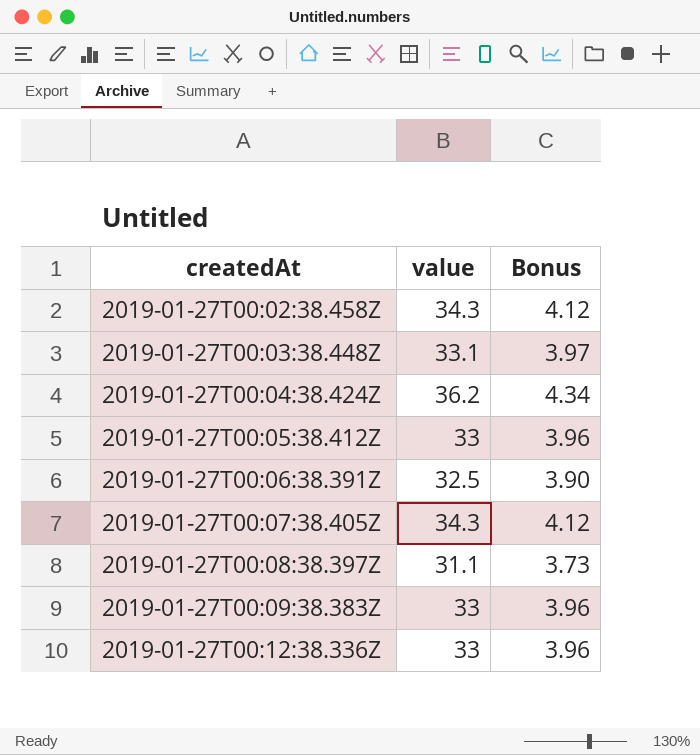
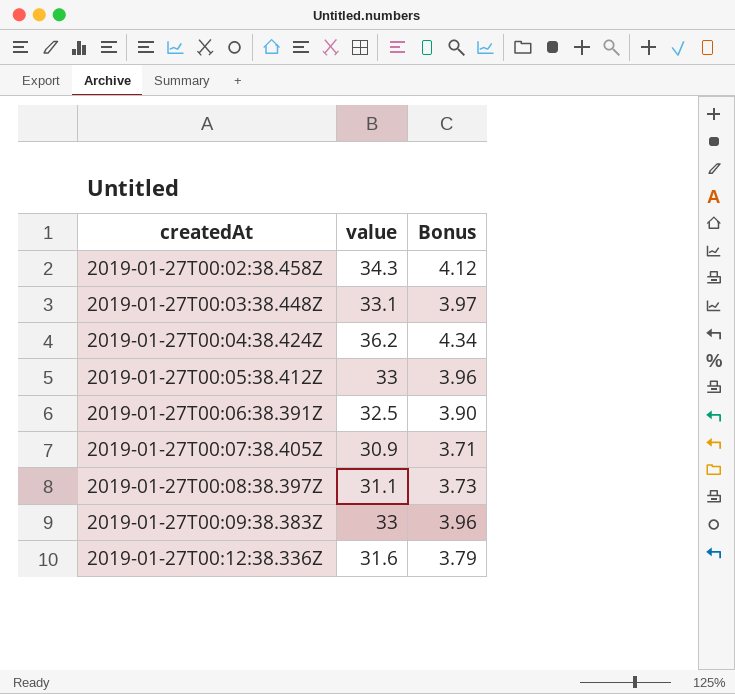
2019-01-27T00:07:38.405Z | value: 34.3 -> 30.9
2019-01-27T00:07:38.405Z | Bonus: 4.12 -> 3.71
2019-01-27T00:12:38.336Z | value: 33 -> 31.6
2019-01-27T00:12:38.336Z | Bonus: 3.96 -> 3.79

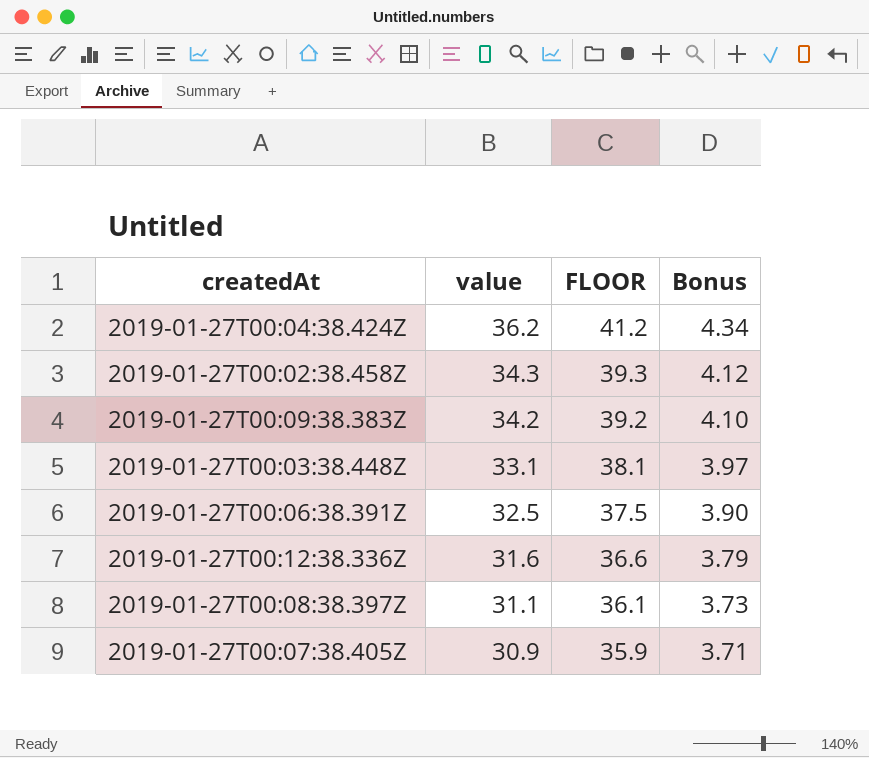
row order: createdAt ascending -> value descending
column FLOOR | formula: none -> [value] + 5
row 2019-01-27T00:05:38.412Z: 33 | 3.96 -> none
2019-01-27T00:09:38.383Z | value: 33 -> 34.2
2019-01-27T00:09:38.383Z | Bonus: 3.96 -> 4.10

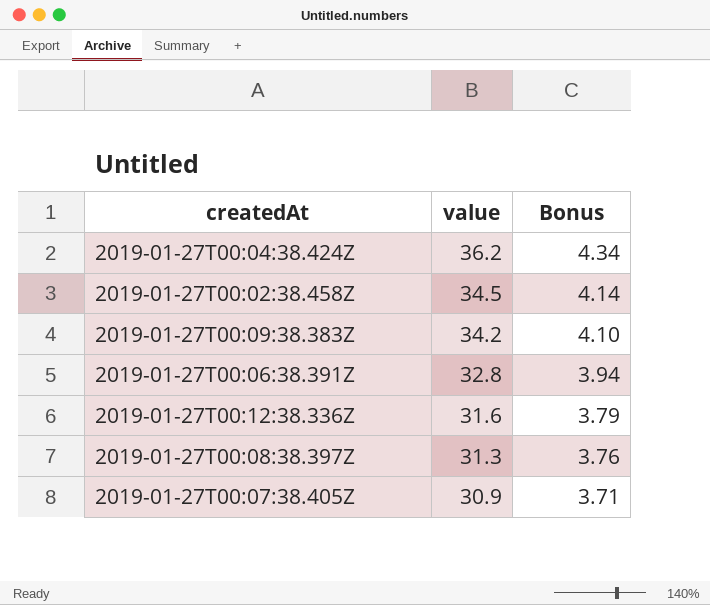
column FLOOR | formula: [value] + 5 -> none
row 2019-01-27T00:03:38.448Z: 33.1 | 38.1 | 3.97 -> none
2019-01-27T00:02:38.458Z | value: 34.3 -> 34.5
2019-01-27T00:02:38.458Z | Bonus: 4.12 -> 4.14
2019-01-27T00:06:38.391Z | value: 32.5 -> 32.8
2019-01-27T00:06:38.391Z | Bonus: 3.90 -> 3.94
2019-01-27T00:08:38.397Z | value: 31.1 -> 31.3
2019-01-27T00:08:38.397Z | Bonus: 3.73 -> 3.76

